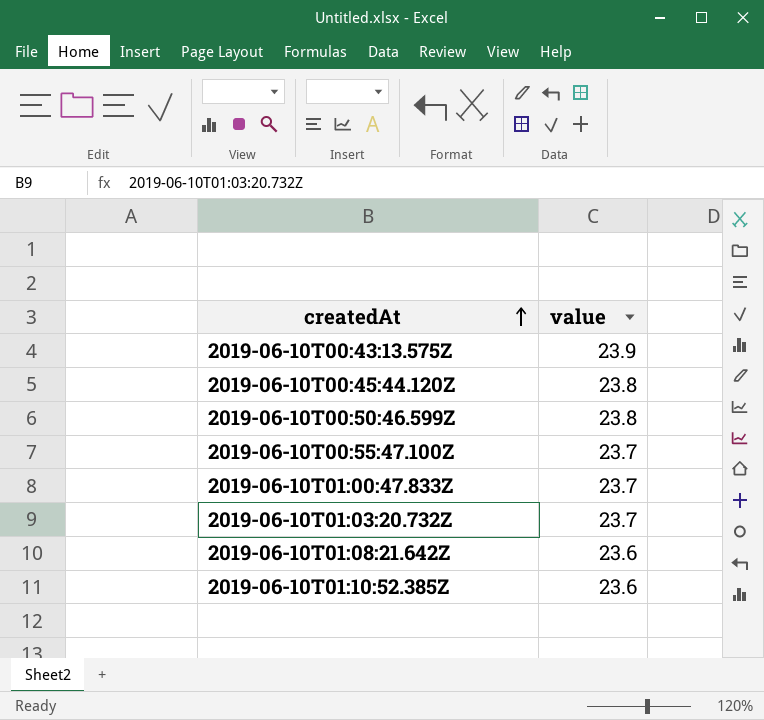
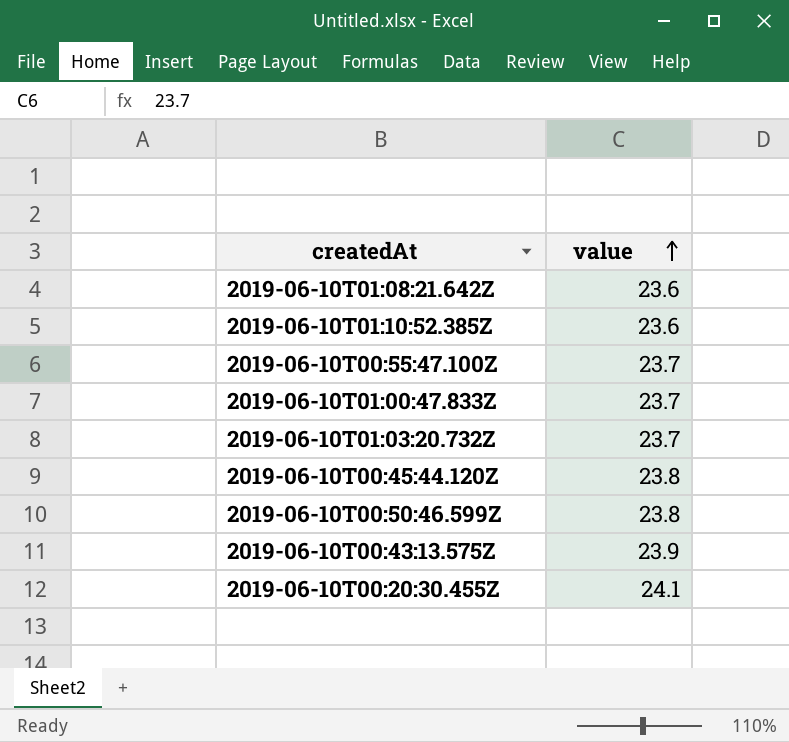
row order: createdAt ascending -> value ascending
row 2019-06-10T00:20:30.455Z: none -> 24.1

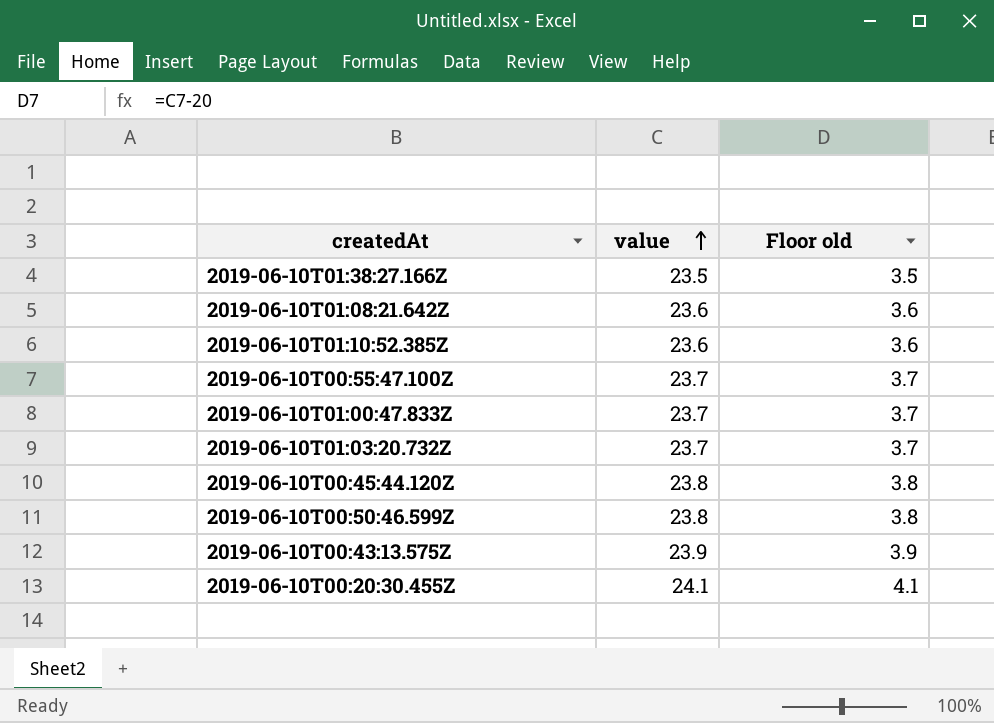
column Floor old | formula: none -> [value] - 20
row 2019-06-10T01:38:27.166Z: none -> 23.5 | 3.5

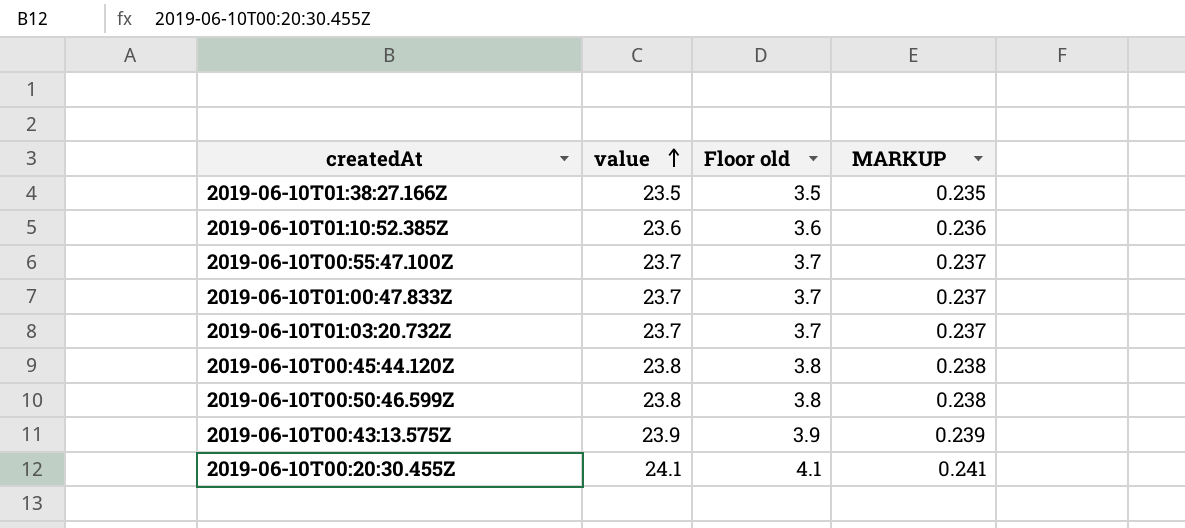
column MARKUP | formula: none -> [value] * 0.01
row 2019-06-10T01:08:21.642Z: 23.6 | 3.6 -> none

